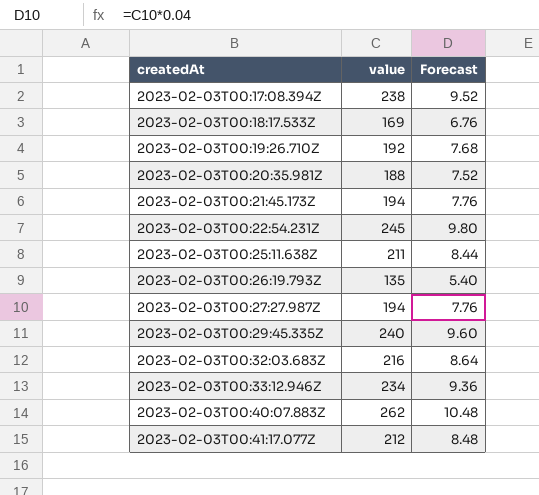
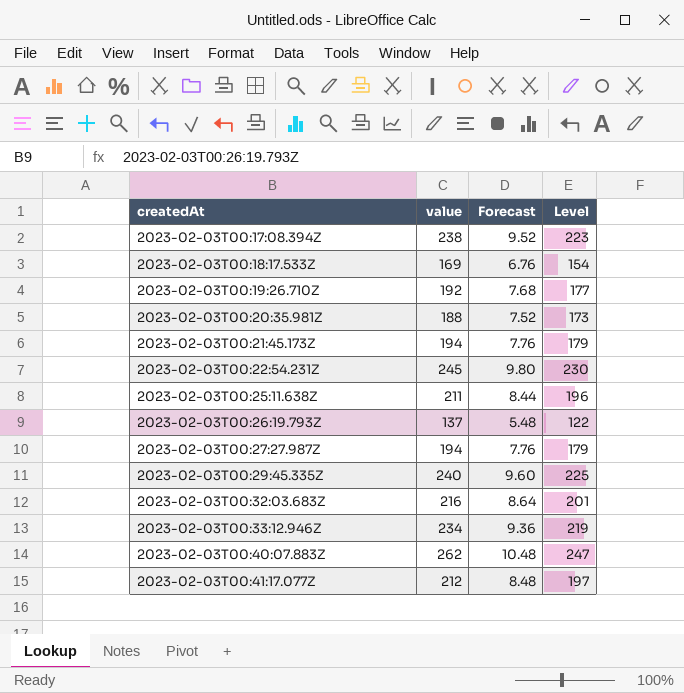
column Level | formula: none -> [value] - 15
2023-02-03T00:26:19.793Z | value: 135 -> 137
2023-02-03T00:26:19.793Z | Forecast: 5.40 -> 5.48

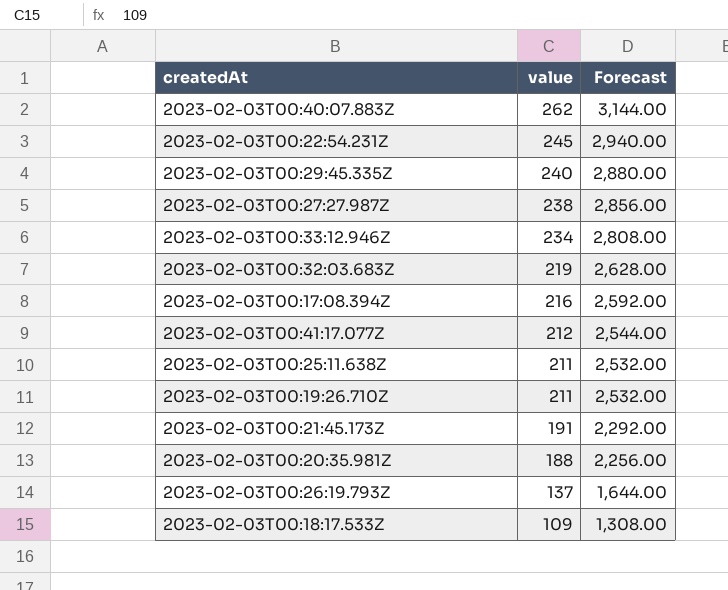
row order: createdAt ascending -> value descending
column Level | formula: [value] - 15 -> none
column Forecast | formula: [value] * 0.04 -> [value] * 12
2023-02-03T00:27:27.987Z | value: 194 -> 238
2023-02-03T00:32:03.683Z | value: 216 -> 219
2023-02-03T00:17:08.394Z | value: 238 -> 216
2023-02-03T00:19:26.710Z | value: 192 -> 211
2023-02-03T00:21:45.173Z | value: 194 -> 191
2023-02-03T00:18:17.533Z | value: 169 -> 109

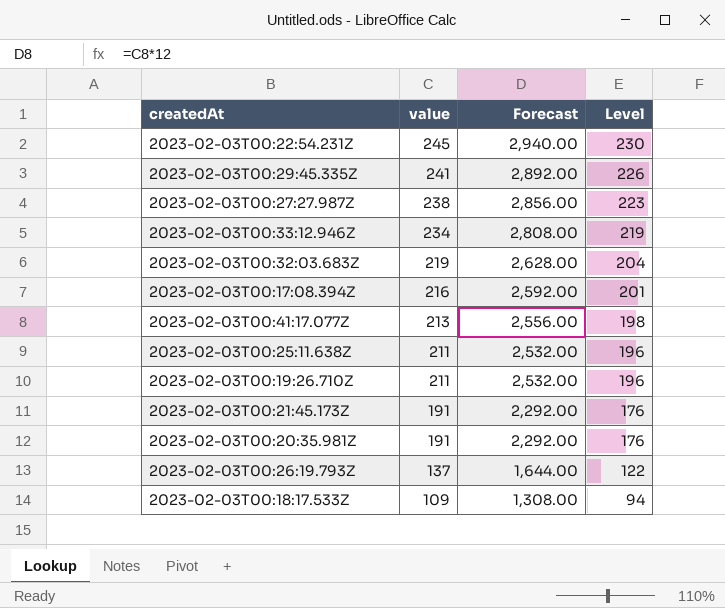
column Level | formula: none -> [value] - 15
row 2023-02-03T00:40:07.883Z: 262 | 3,144.00 -> none
2023-02-03T00:29:45.335Z | value: 240 -> 241
2023-02-03T00:29:45.335Z | Forecast: 2,880.00 -> 2,892.00
2023-02-03T00:41:17.077Z | value: 212 -> 213
2023-02-03T00:41:17.077Z | Forecast: 2,544.00 -> 2,556.00
2023-02-03T00:20:35.981Z | value: 188 -> 191
2023-02-03T00:20:35.981Z | Forecast: 2,256.00 -> 2,292.00

